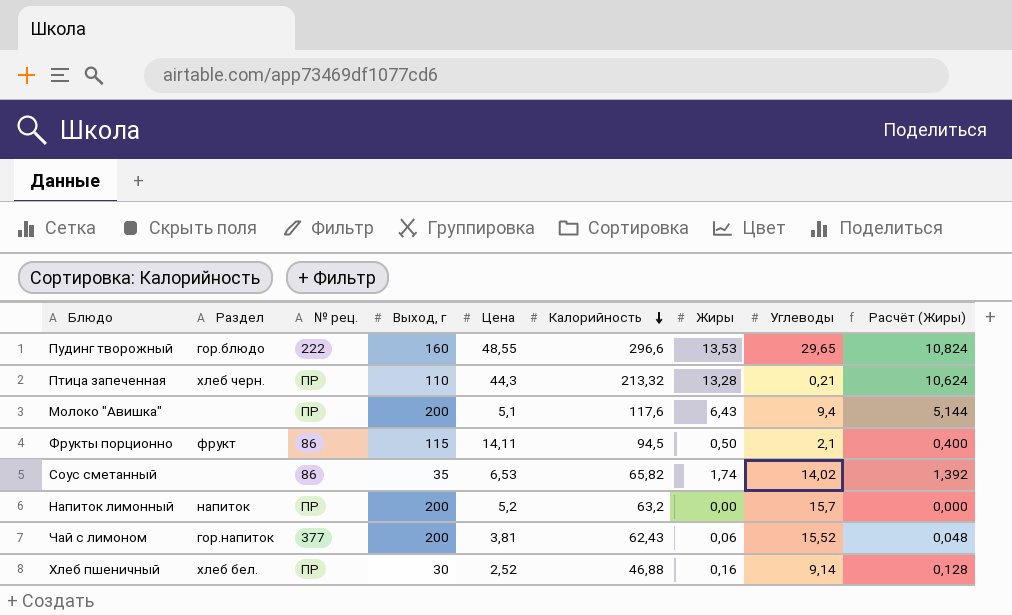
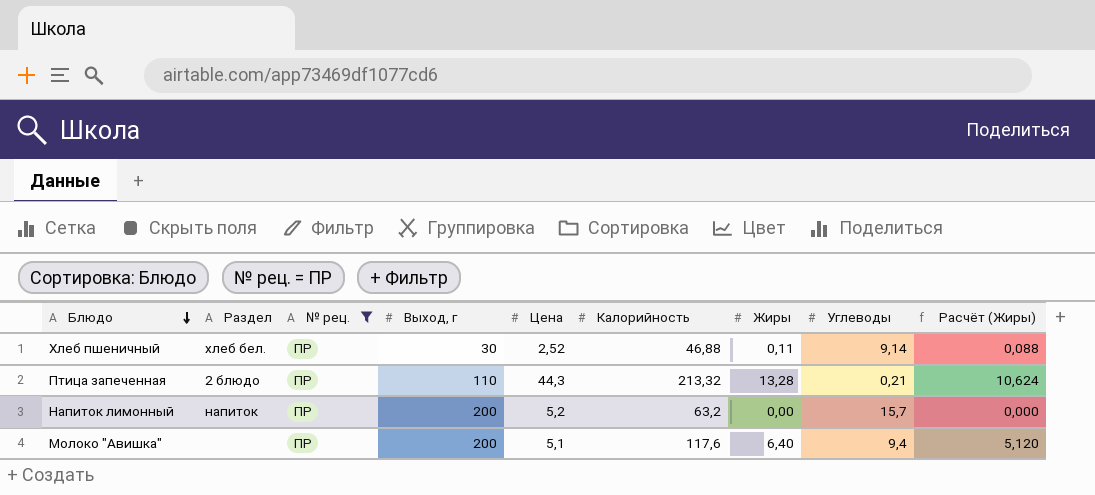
filter: none -> № рец. = ПР
row order: Калорийность descending -> Блюдо descending
Хлеб пшеничный | Жиры: 0,16 -> 0,11
Хлеб пшеничный | Расчёт (Жиры): 0,128 -> 0,088
Птица запеченная | Раздел: хлеб черн. -> 2 блюдо
Молоко "Авишка" | Жиры: 6,43 -> 6,40
Молоко "Авишка" | Расчёт (Жиры): 5,144 -> 5,120

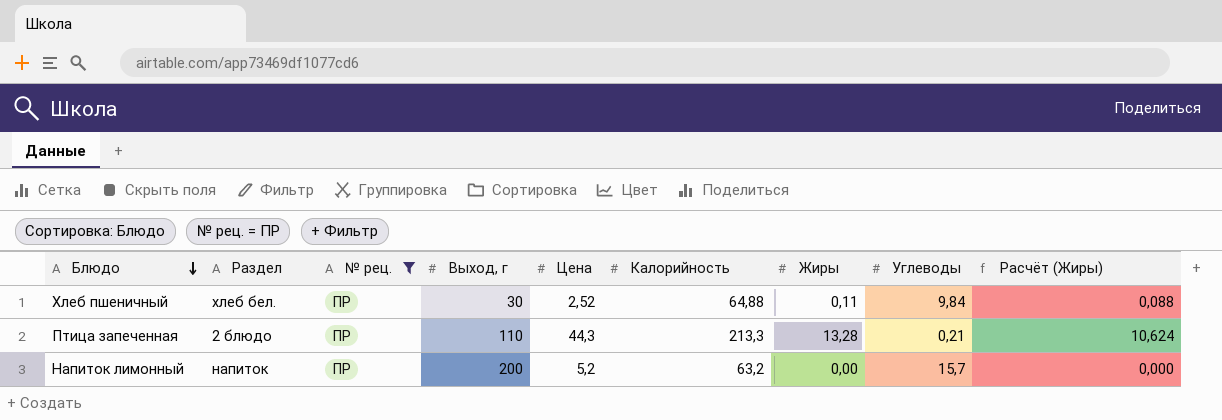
row Молоко "Авишка": none | ПР | 200 | 5,1 | 117,6 | 6,40 | 9,4 | 5,120 -> none
Хлеб пшеничный | Калорийность: 46,88 -> 64,88
Хлеб пшеничный | Углеводы: 9,14 -> 9,84
Птица запеченная | Калорийность: 213,32 -> 213,3

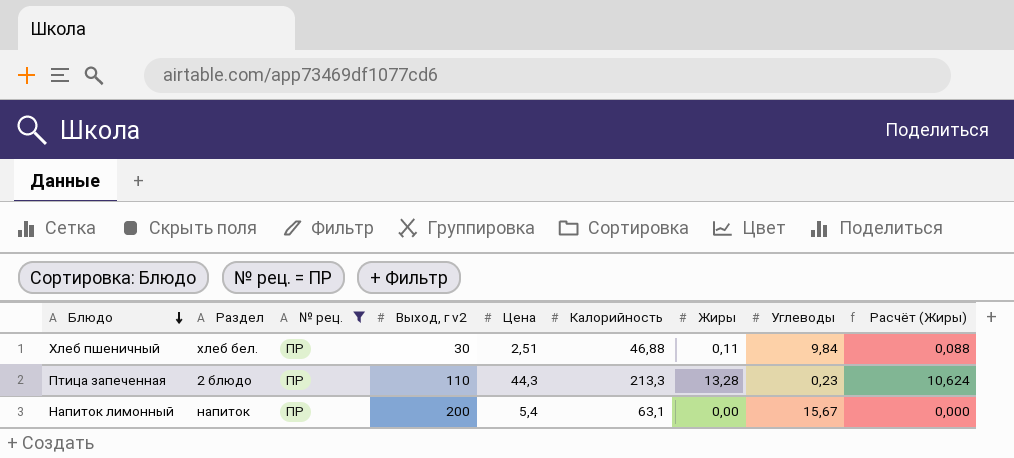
column name: Выход, г -> Выход, г v2
Хлеб пшеничный | Цена: 2,52 -> 2,51
Хлеб пшеничный | Калорийность: 64,88 -> 46,88
Птица запеченная | Углеводы: 0,21 -> 0,23
Напиток лимонный | Цена: 5,2 -> 5,4
Напиток лимонный | Калорийность: 63,2 -> 63,1
Напиток лимонный | Углеводы: 15,7 -> 15,67

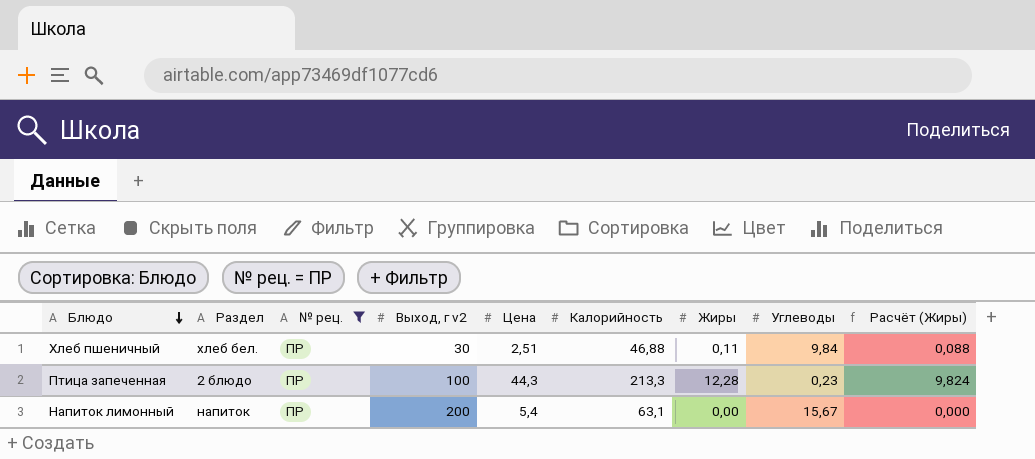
Птица запеченная | Выход, г v2: 110 -> 100
Птица запеченная | Жиры: 13,28 -> 12,28
Птица запеченная | Расчёт (Жиры): 10,624 -> 9,824

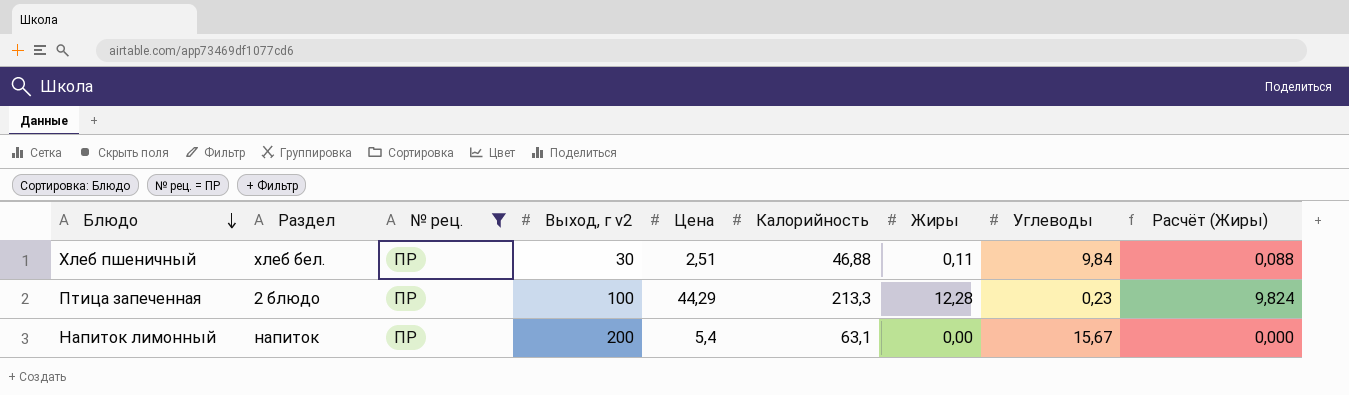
Птица запеченная | Цена: 44,3 -> 44,29

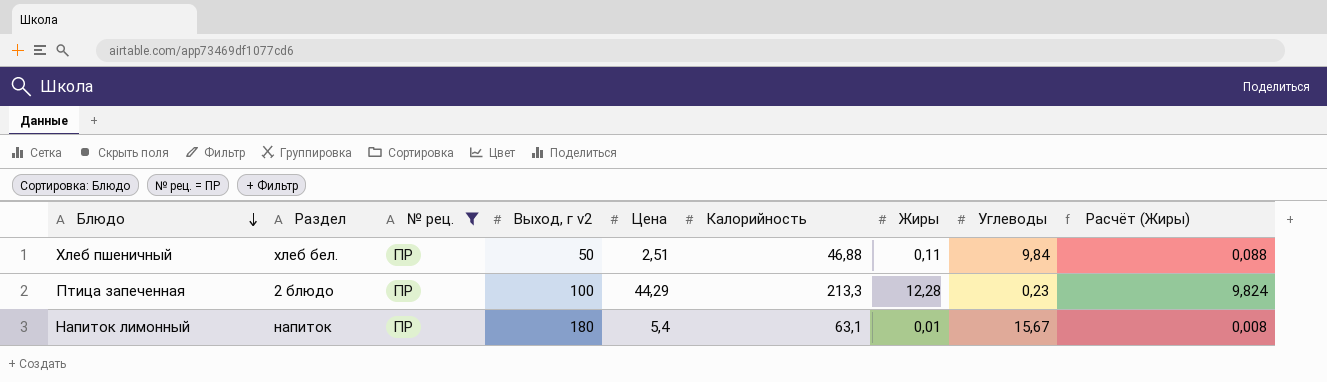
Хлеб пшеничный | Выход, г v2: 30 -> 50
Напиток лимонный | Выход, г v2: 200 -> 180
Напиток лимонный | Жиры: 0,00 -> 0,01
Напиток лимонный | Расчёт (Жиры): 0,000 -> 0,008

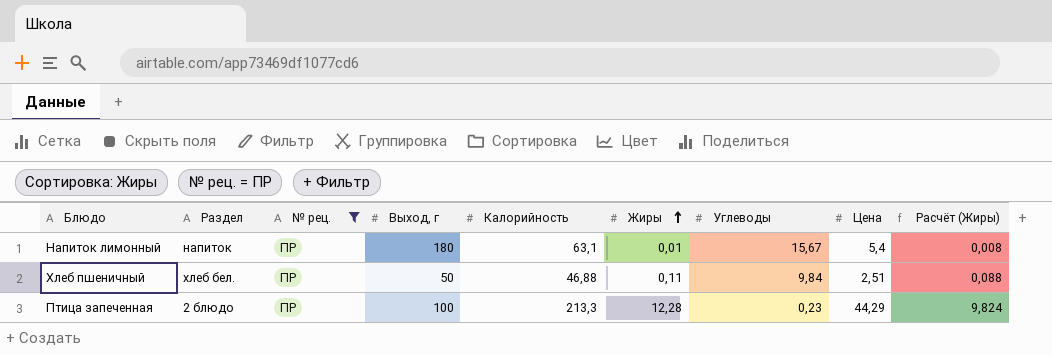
row order: Блюдо descending -> Жиры ascending
column name: Выход, г v2 -> Выход, г
column Цена | position: 5 -> 8

